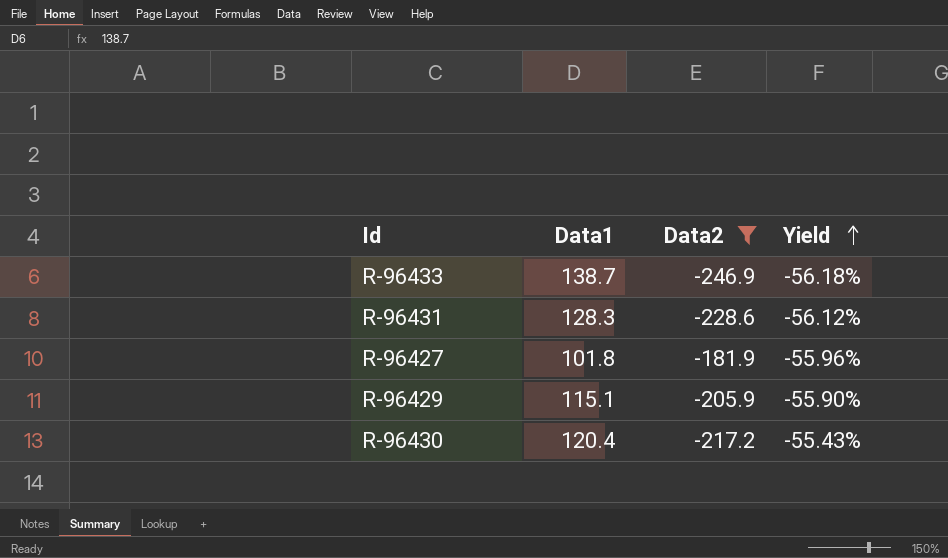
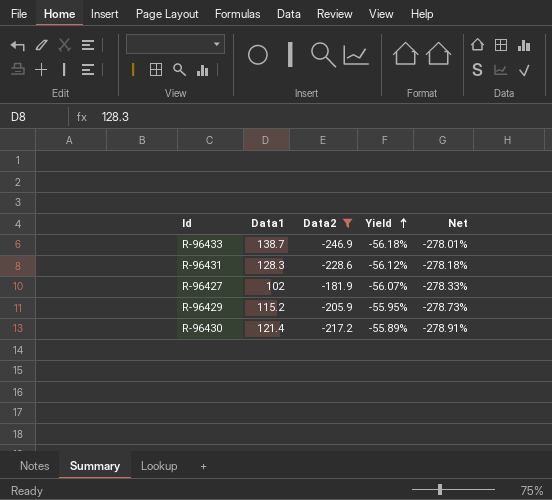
column Net | formula: none -> ([Data2] - [Data1]) / [Data1]
R-96427 | Data1: 101.8 -> 102
R-96427 | Yield: -55.96% -> -56.07%
R-96429 | Data1: 115.1 -> 115.2
R-96429 | Yield: -55.90% -> -55.95%
R-96430 | Data1: 120.4 -> 121.4
R-96430 | Yield: -55.43% -> -55.89%

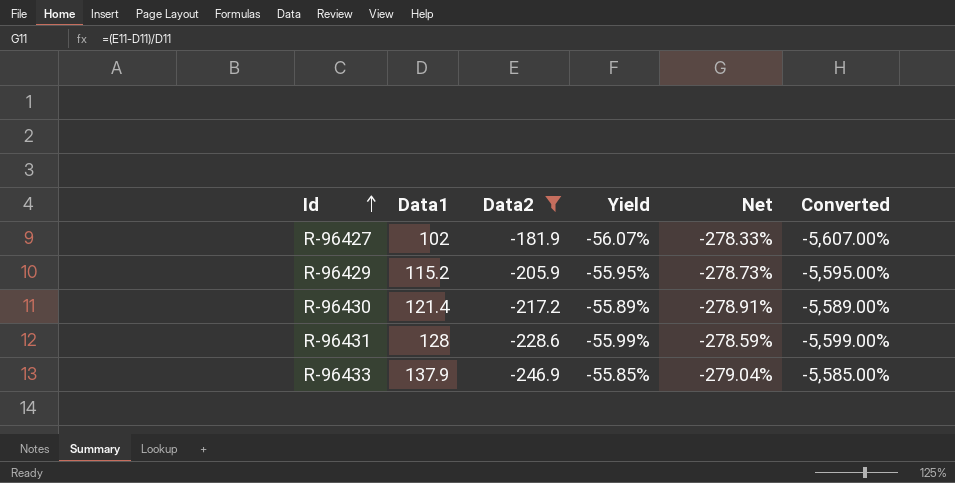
row order: Yield ascending -> Id ascending
column Converted | formula: none -> [Yield] * 100
R-96431 | Data1: 128.3 -> 128
R-96431 | Yield: -56.12% -> -55.99%
R-96431 | Net: -278.18% -> -278.59%
R-96433 | Data1: 138.7 -> 137.9
R-96433 | Yield: -56.18% -> -55.85%
R-96433 | Net: -278.01% -> -279.04%

